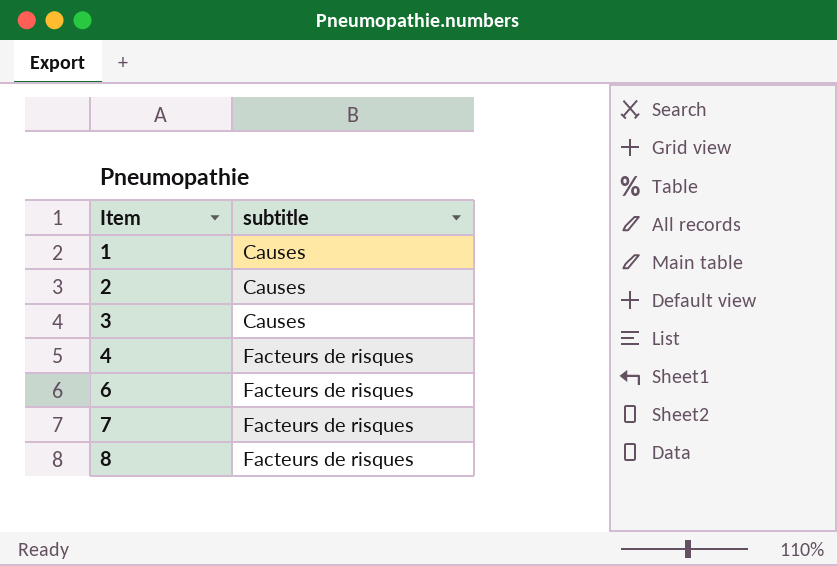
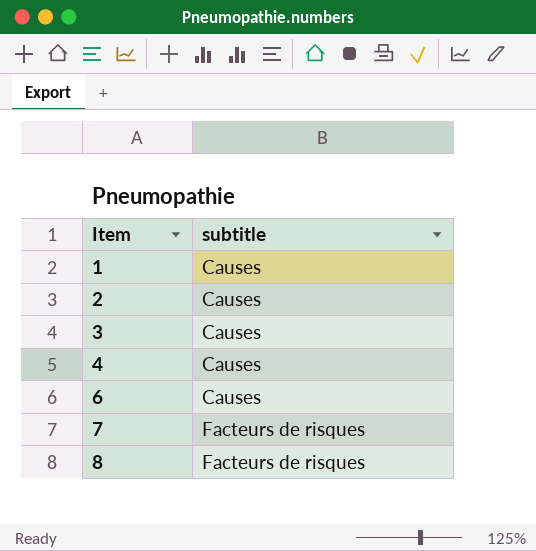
4 | subtitle: Facteurs de risques -> Causes
6 | subtitle: Facteurs de risques -> Causes

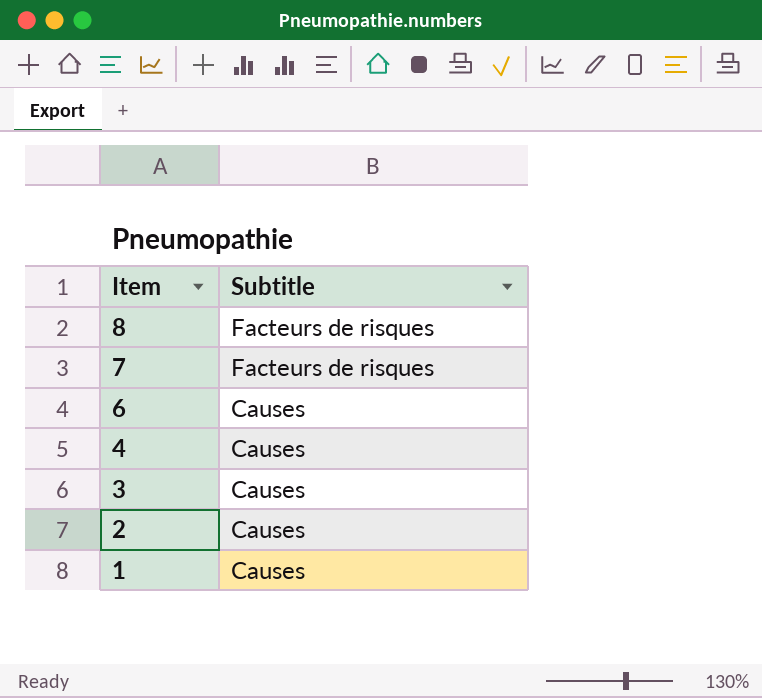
row order: Item ascending -> Item descending
column name: subtitle -> Subtitle

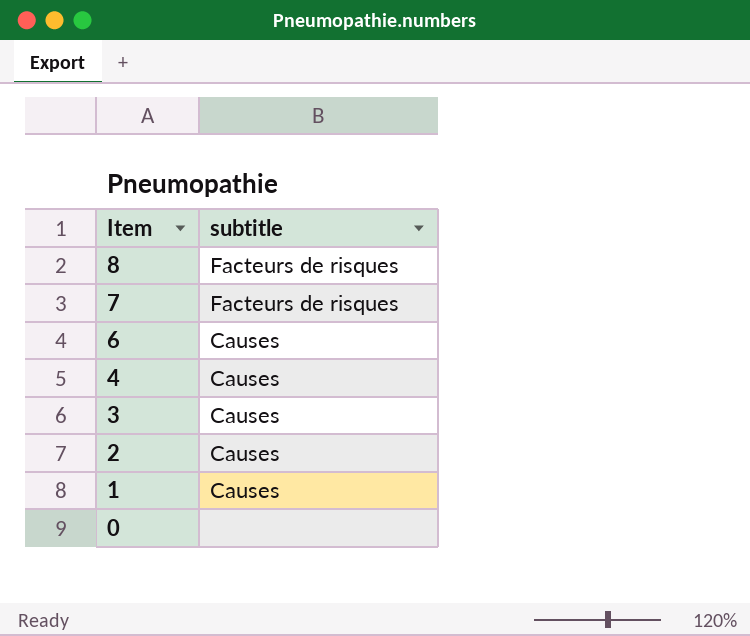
column name: Subtitle -> subtitle
row 0: none -> none

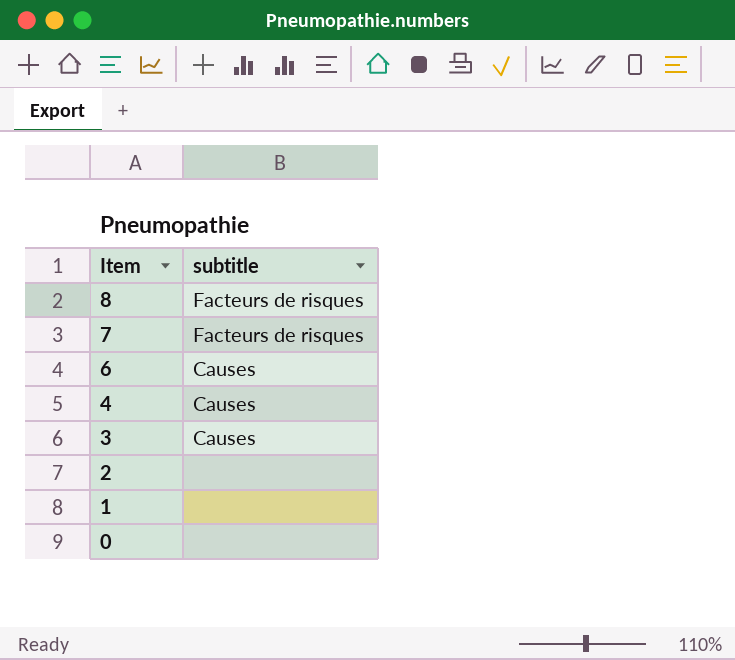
2 | subtitle: Causes -> none
1 | subtitle: Causes -> none

